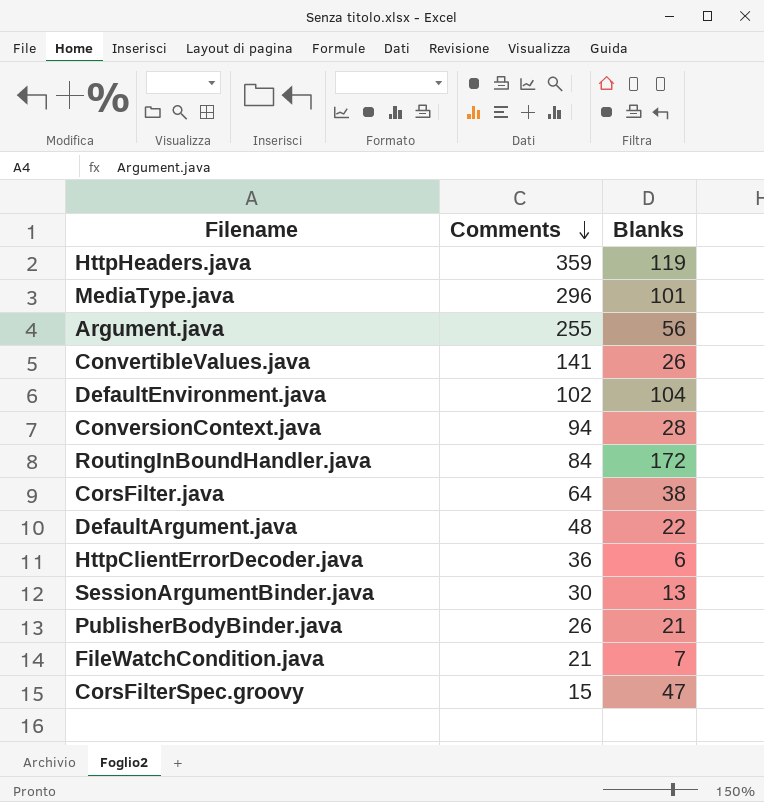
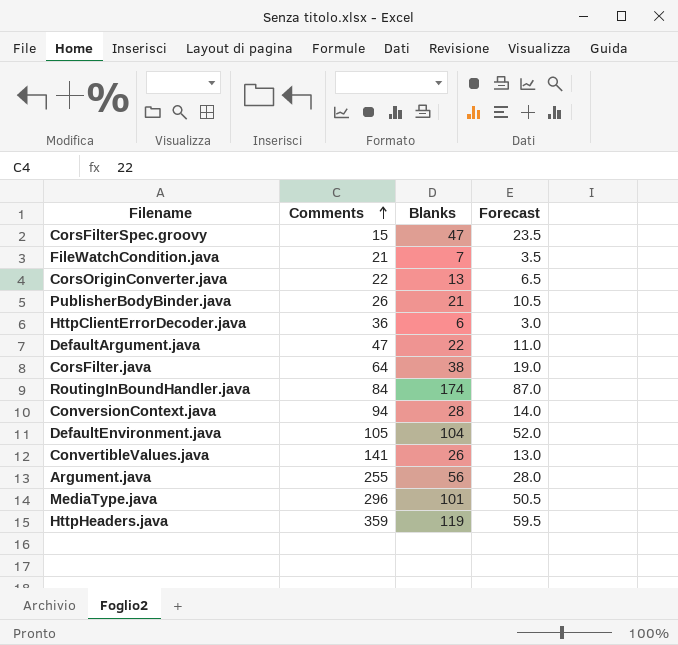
row order: Comments descending -> Comments ascending
column Forecast | formula: none -> [Blanks] * 0.5
row SessionArgumentBinder.java: 30 | 13 -> none
row CorsOriginConverter.java: none -> 22 | 13 | 6.5
DefaultArgument.java | Comments: 48 -> 47
RoutingInBoundHandler.java | Blanks: 172 -> 174
DefaultEnvironment.java | Comments: 102 -> 105

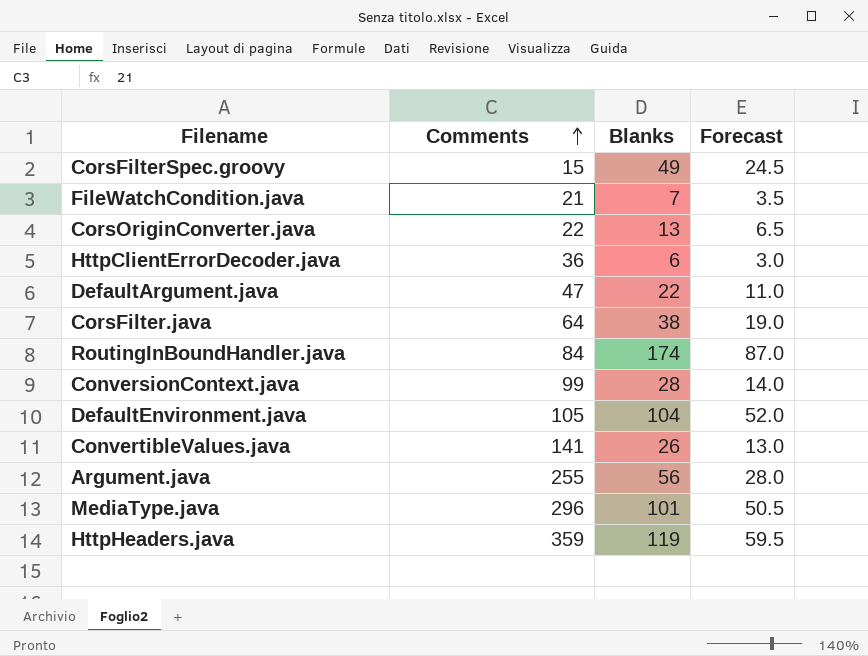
row PublisherBodyBinder.java: 26 | 21 | 10.5 -> none
CorsFilterSpec.groovy | Blanks: 47 -> 49
CorsFilterSpec.groovy | Forecast: 23.5 -> 24.5
ConversionContext.java | Comments: 94 -> 99

